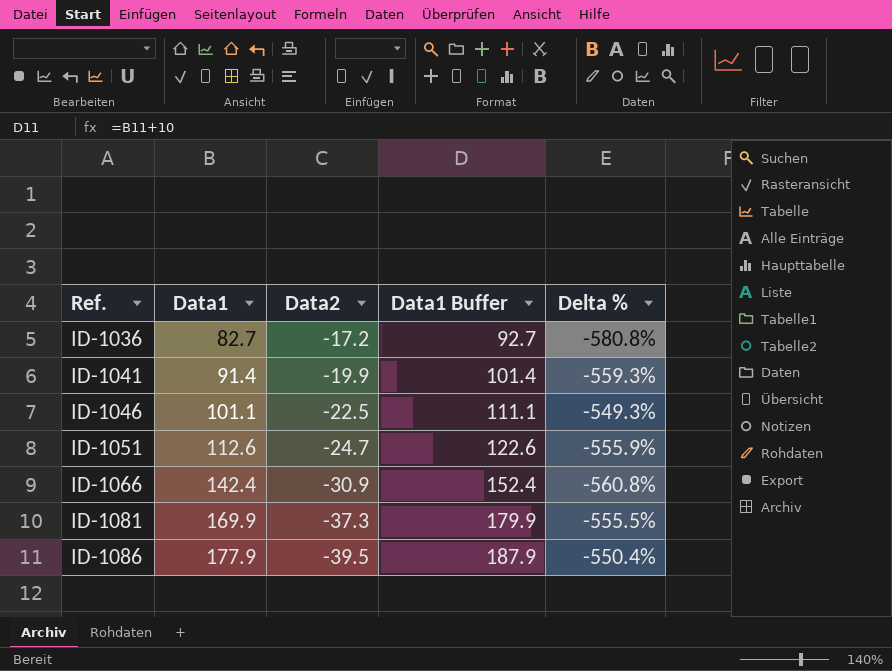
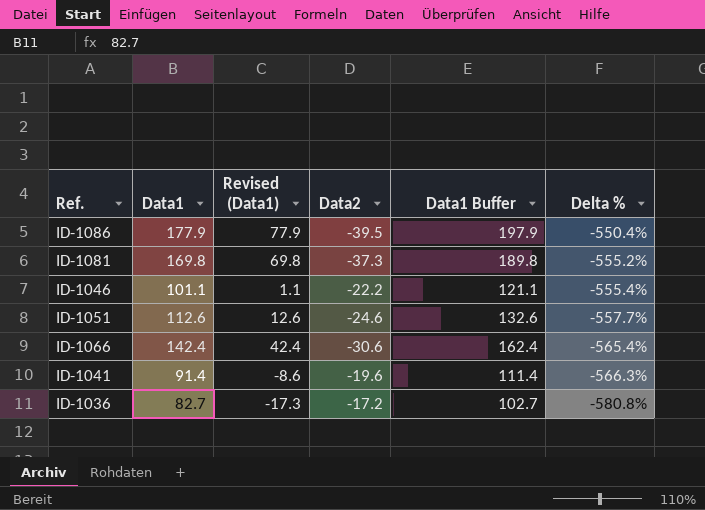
row order: Ref. ascending -> Delta % descending
column Revised (Data1) | formula: none -> [Data1] - 100
column Data1 Buffer | formula: [Data1] + 10 -> [Data1] + 20
ID-1081 | Data1: 169.9 -> 169.8
ID-1081 | Delta %: -555.5% -> -555.2%
ID-1046 | Data2: -22.5 -> -22.2
ID-1046 | Delta %: -549.3% -> -555.4%
ID-1051 | Data2: -24.7 -> -24.6
ID-1051 | Delta %: -555.9% -> -557.7%
ID-1066 | Data2: -30.9 -> -30.6
ID-1066 | Delta %: -560.8% -> -565.4%
ID-1041 | Data2: -19.9 -> -19.6
ID-1041 | Delta %: -559.3% -> -566.3%

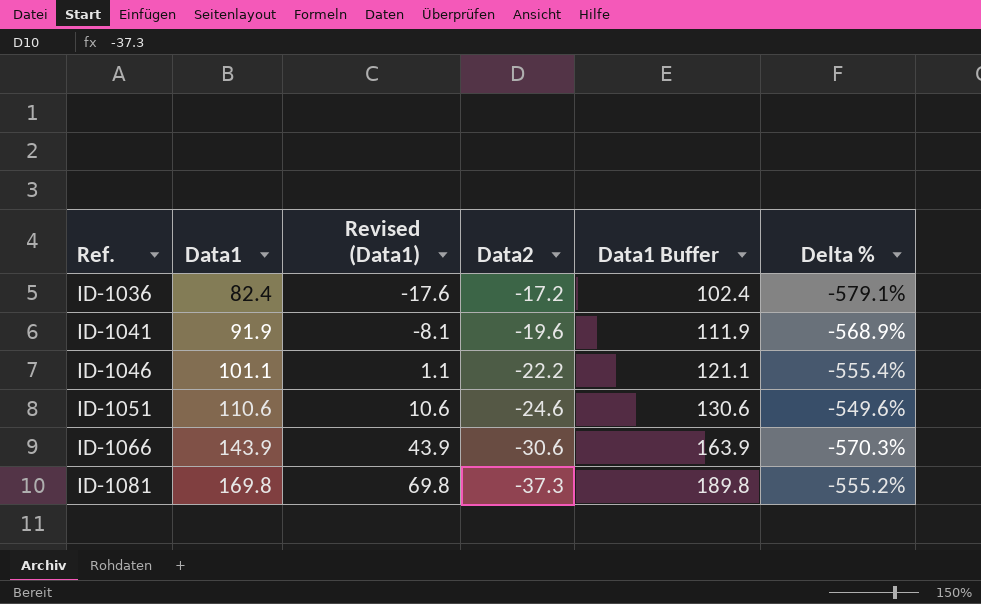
row order: Delta % descending -> Ref. ascending
row ID-1086: 177.9 | 77.9 | -39.5 | 197.9 | -550.4% -> none
ID-1036 | Data1: 82.7 -> 82.4
ID-1036 | Revised (Data1): -17.3 -> -17.6
ID-1036 | Data1 Buffer: 102.7 -> 102.4
ID-1036 | Delta %: -580.8% -> -579.1%
ID-1041 | Data1: 91.4 -> 91.9
ID-1041 | Revised (Data1): -8.6 -> -8.1
ID-1041 | Data1 Buffer: 111.4 -> 111.9
ID-1041 | Delta %: -566.3% -> -568.9%
ID-1051 | Data1: 112.6 -> 110.6
ID-1051 | Revised (Data1): 12.6 -> 10.6
ID-1051 | Data1 Buffer: 132.6 -> 130.6
ID-1051 | Delta %: -557.7% -> -549.6%
ID-1066 | Data1: 142.4 -> 143.9
ID-1066 | Revised (Data1): 42.4 -> 43.9
ID-1066 | Data1 Buffer: 162.4 -> 163.9
ID-1066 | Delta %: -565.4% -> -570.3%

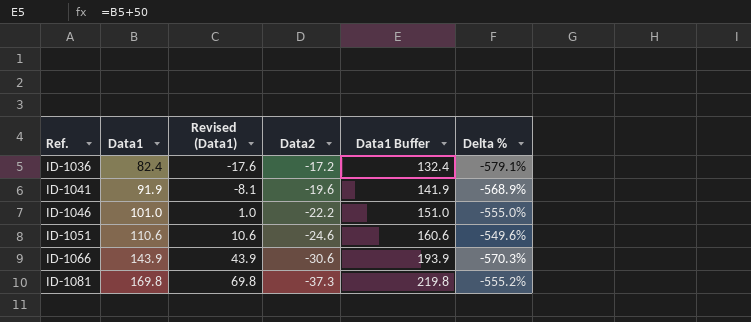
column Data1 Buffer | formula: [Data1] + 20 -> [Data1] + 50
ID-1046 | Data1: 101.1 -> 101.0
ID-1046 | Revised (Data1): 1.1 -> 1.0
ID-1046 | Delta %: -555.4% -> -555.0%

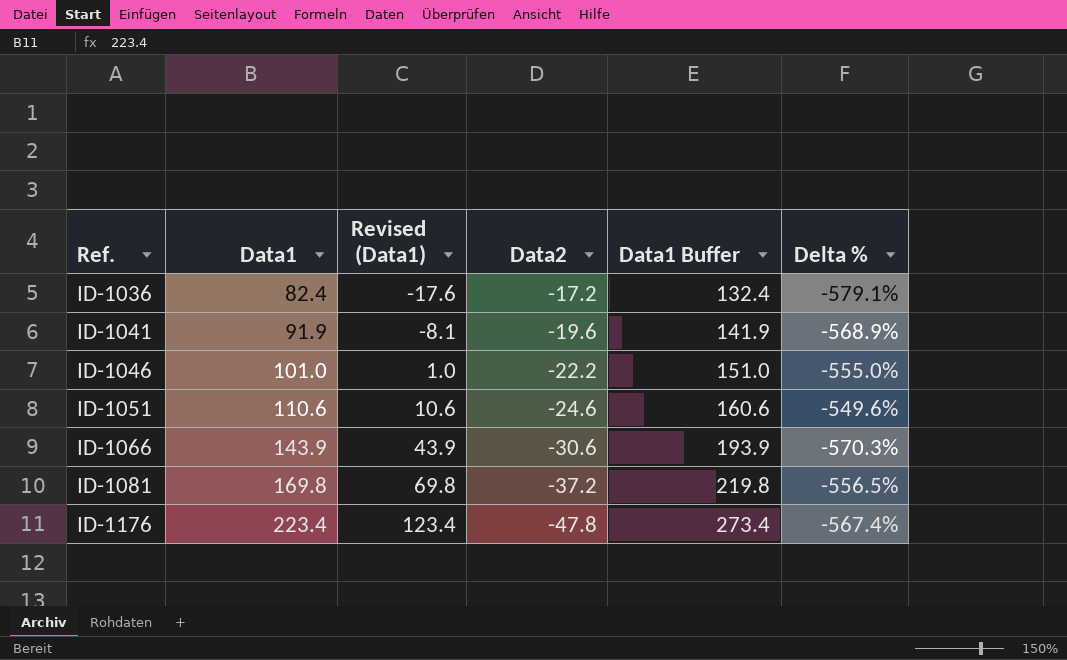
ID-1081 | Data2: -37.3 -> -37.2
ID-1081 | Delta %: -555.2% -> -556.5%
row ID-1176: none -> 223.4 | 123.4 | -47.8 | 273.4 | -567.4%

